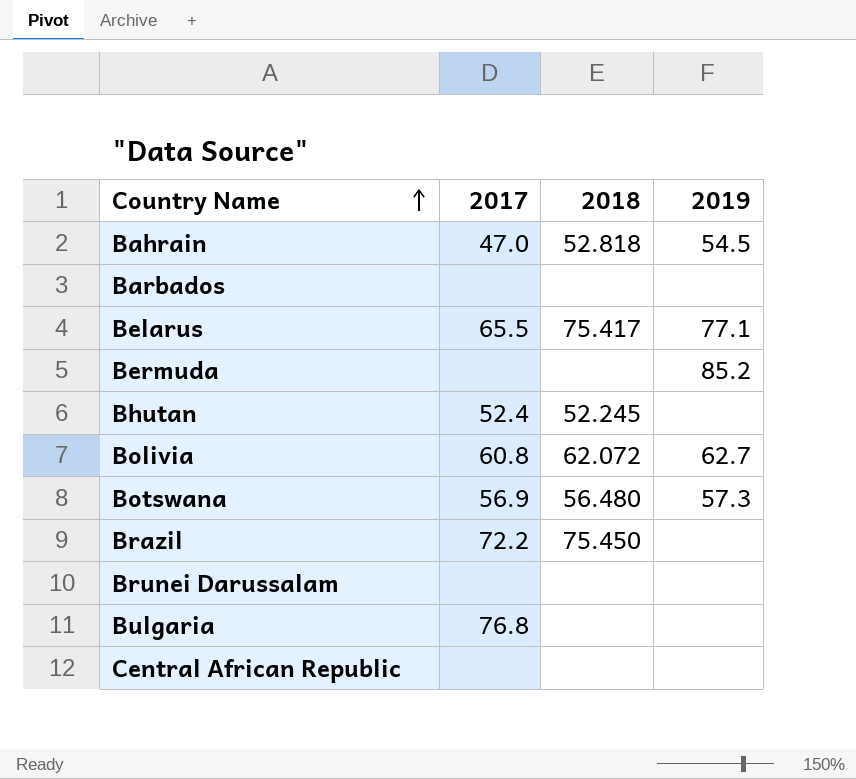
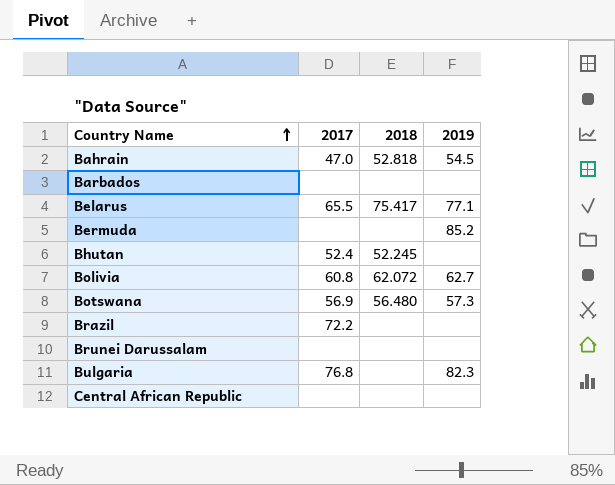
Brazil | 2018: 75.450 -> none
Bulgaria | 2019: none -> 82.3

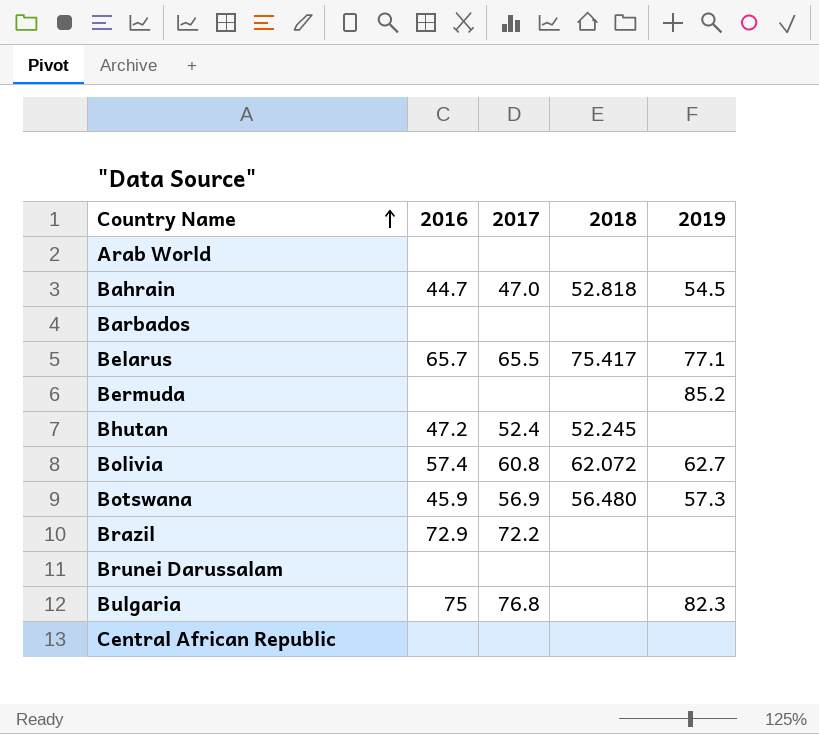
column 2016 | position: none -> 2
row Arab World: none -> none | none | none | none

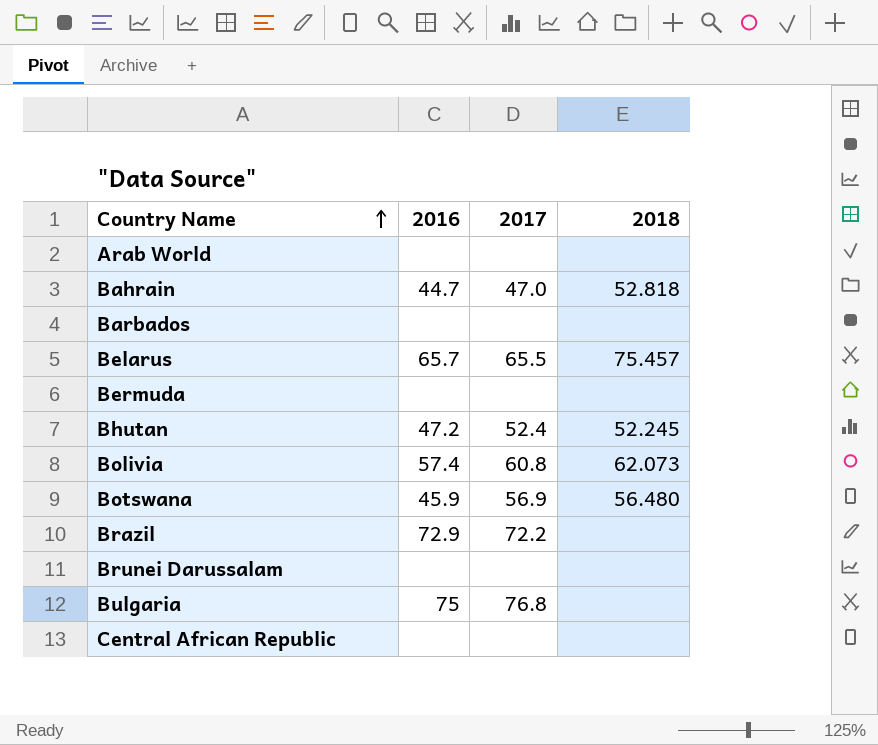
column 2019 | position: 5 -> none
Belarus | 2018: 75.417 -> 75.457
Bolivia | 2018: 62.072 -> 62.073

